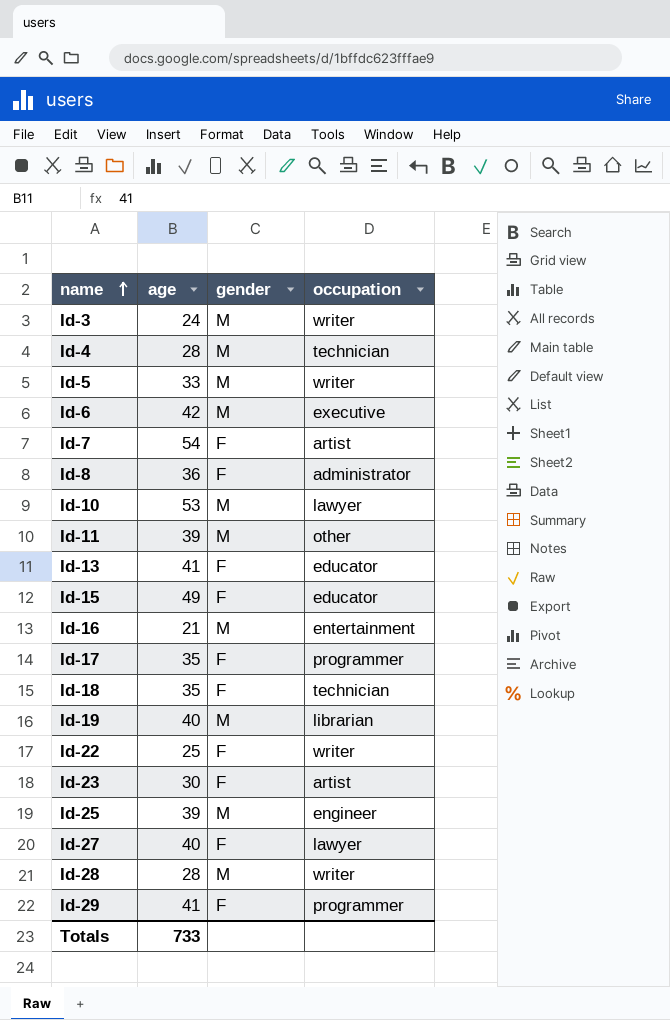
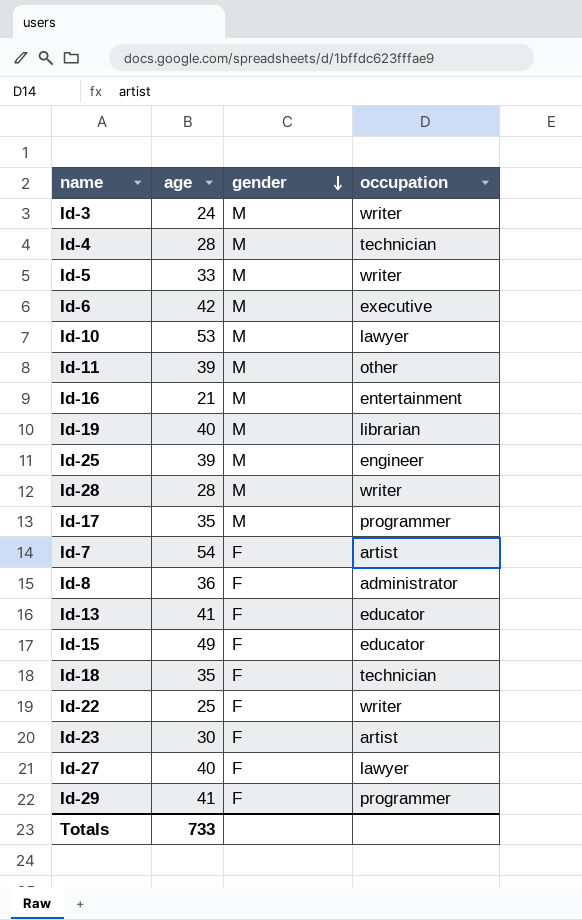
row order: name ascending -> gender descending
Id-17 | gender: F -> M

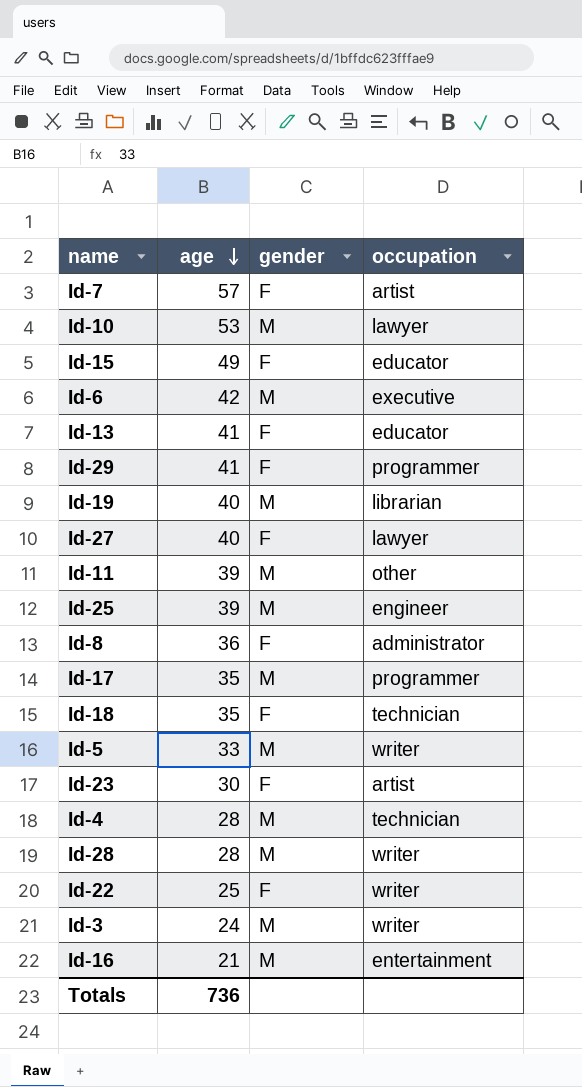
row order: gender descending -> age descending
Id-7 | age: 54 -> 57
Totals | age: 733 -> 736

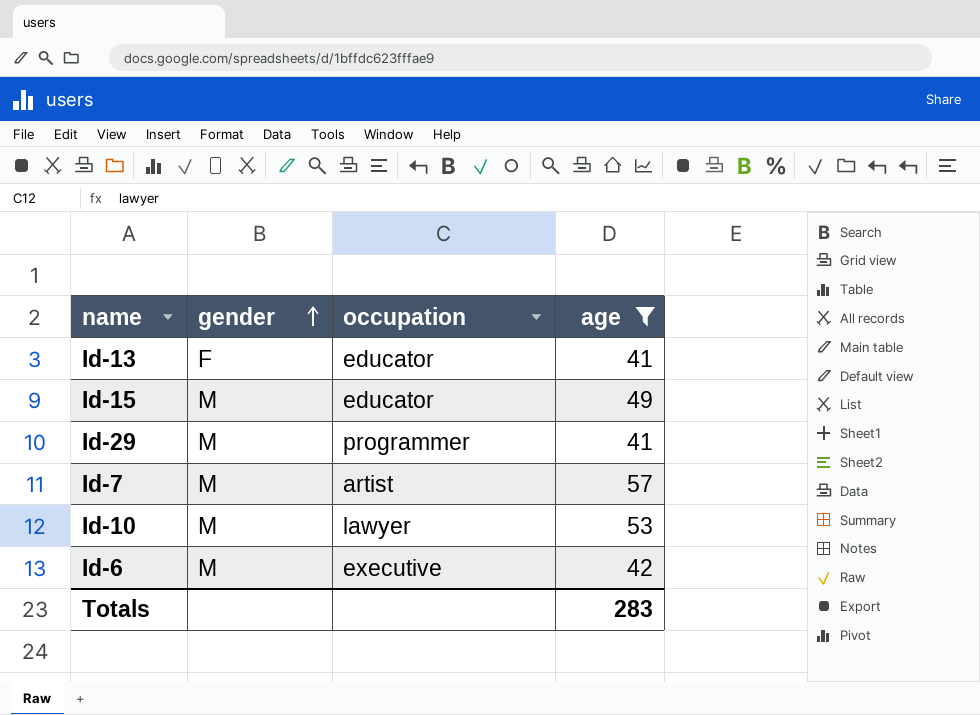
filter: none -> age >= 41
row order: age descending -> gender ascending
column age | position: 2 -> 4
Id-15 | gender: F -> M
Id-29 | gender: F -> M
Id-7 | gender: F -> M
Totals | age: 736 -> 283

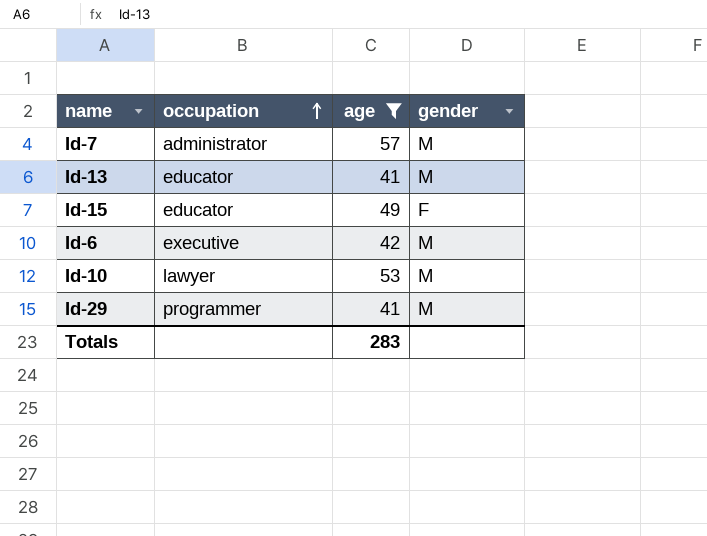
row order: gender ascending -> occupation ascending
column gender | position: 2 -> 4
Id-7 | occupation: artist -> administrator
Id-13 | gender: F -> M
Id-15 | gender: M -> F

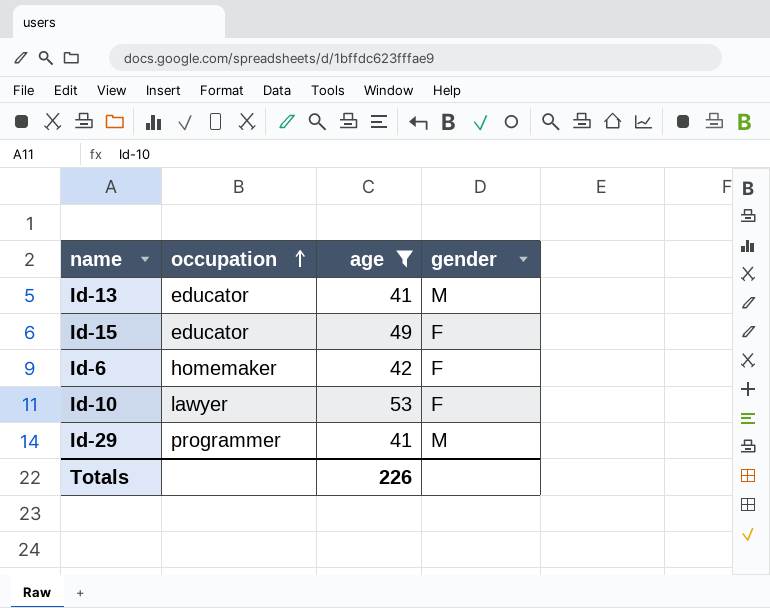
row Id-7: administrator | 57 | M -> none
Id-6 | occupation: executive -> homemaker
Id-6 | gender: M -> F
Id-10 | gender: M -> F
Totals | age: 283 -> 226

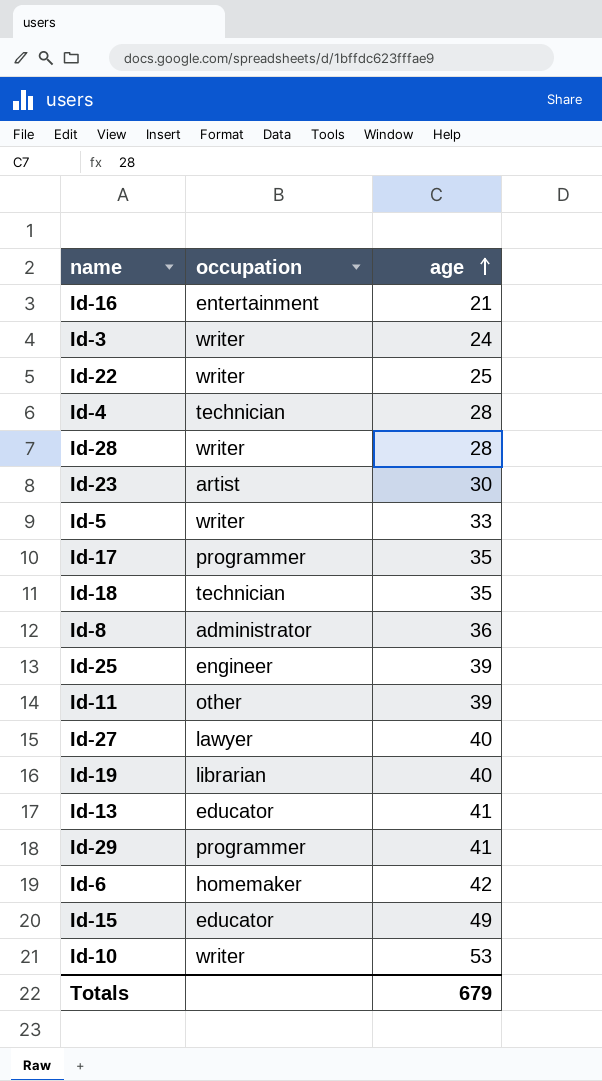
filter: age >= 41 -> none
row order: occupation ascending -> age ascending
column gender | position: 4 -> none
Id-10 | occupation: lawyer -> writer
Totals | age: 226 -> 679

